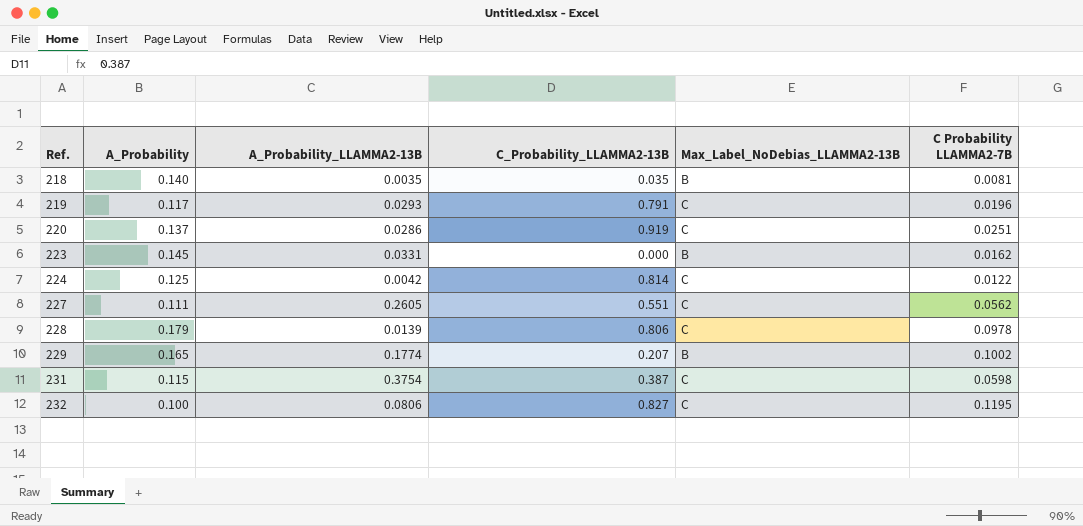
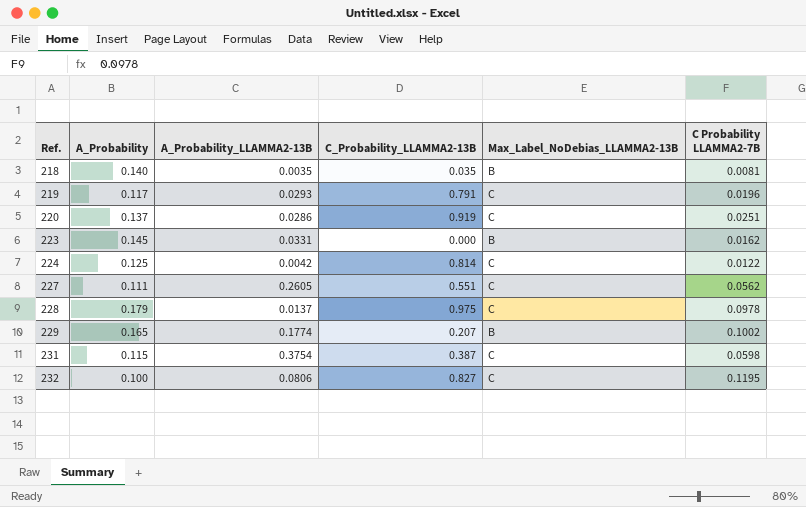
228 | A_Probability_LLAMMA2-13B: 0.0139 -> 0.0137
228 | C_Probability_LLAMMA2-13B: 0.806 -> 0.975

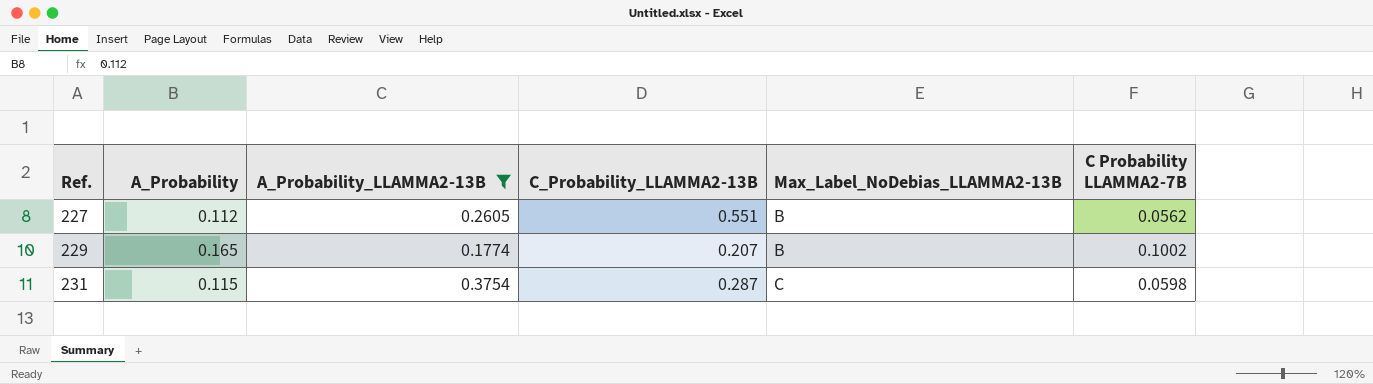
filter: none -> A_Probability_LLAMMA2-13B >= 0.1774
227 | A_Probability: 0.111 -> 0.112
227 | Max_Label_NoDebias_LLAMMA2-13B: C -> B
231 | C_Probability_LLAMMA2-13B: 0.387 -> 0.287

